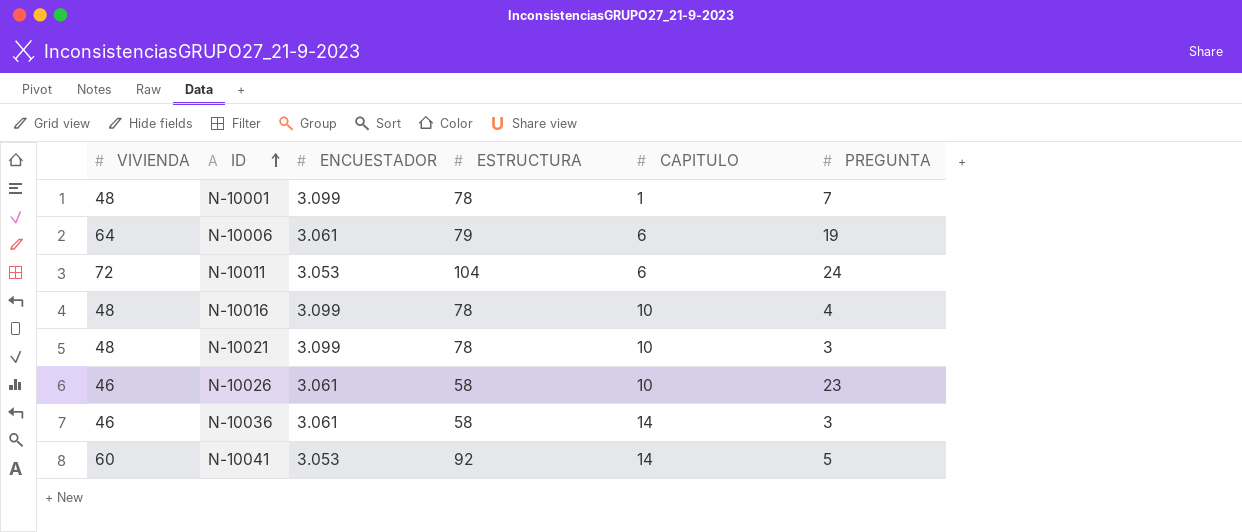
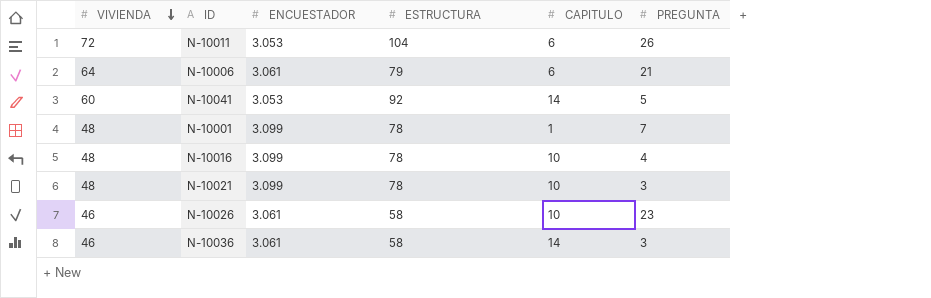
row order: ID ascending -> VIVIENDA descending
N-10011 | PREGUNTA: 24 -> 26
N-10006 | PREGUNTA: 19 -> 21

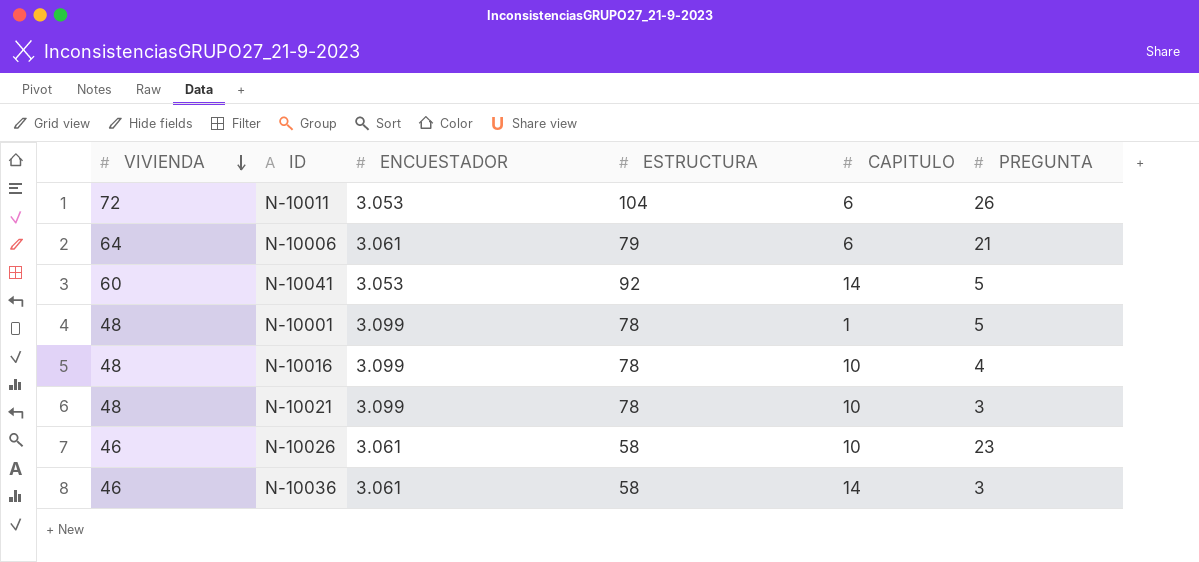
N-10001 | PREGUNTA: 7 -> 5

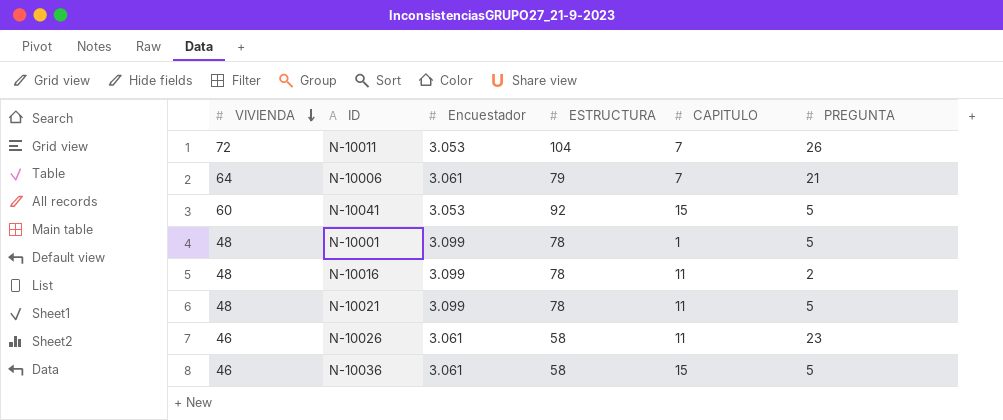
column name: ENCUESTADOR -> Encuestador
N-10011 | CAPITULO: 6 -> 7
N-10006 | CAPITULO: 6 -> 7
N-10041 | CAPITULO: 14 -> 15
N-10016 | CAPITULO: 10 -> 11
N-10016 | PREGUNTA: 4 -> 2
N-10021 | CAPITULO: 10 -> 11
N-10021 | PREGUNTA: 3 -> 5
N-10026 | CAPITULO: 10 -> 11
N-10036 | CAPITULO: 14 -> 15
N-10036 | PREGUNTA: 3 -> 5

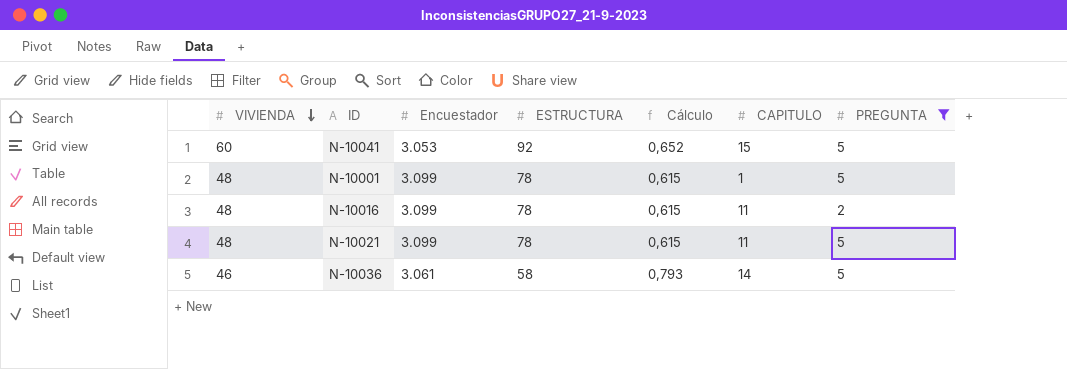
filter: none -> PREGUNTA <= 5
column Cálculo | formula: none -> [VIVIENDA] / [ESTRUCTURA]
N-10036 | CAPITULO: 15 -> 14

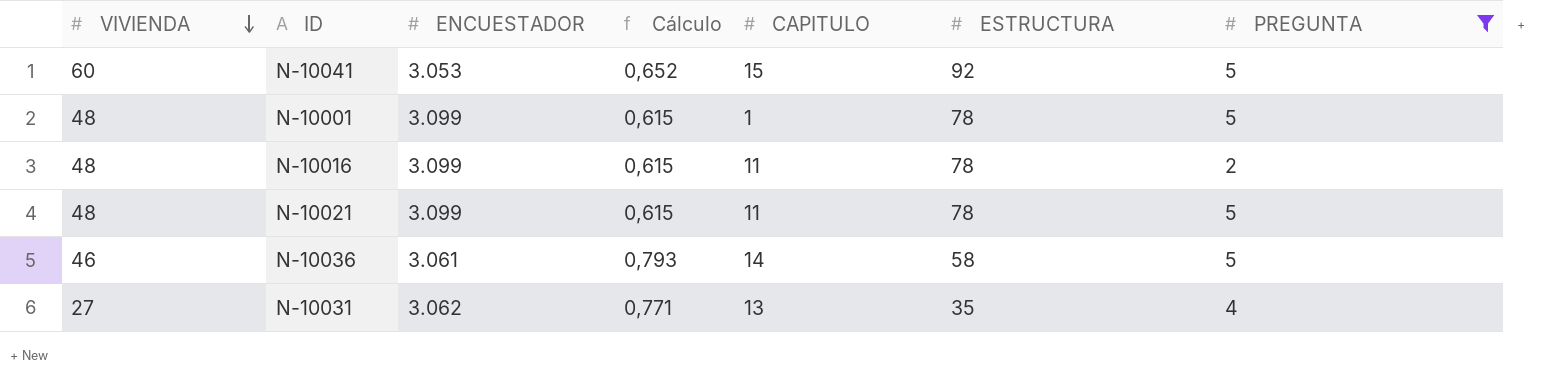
column name: Encuestador -> ENCUESTADOR
column ESTRUCTURA | position: 4 -> 6
row N-10031: none -> 27 | 3.062 | 0,771 | 13 | 35 | 4

